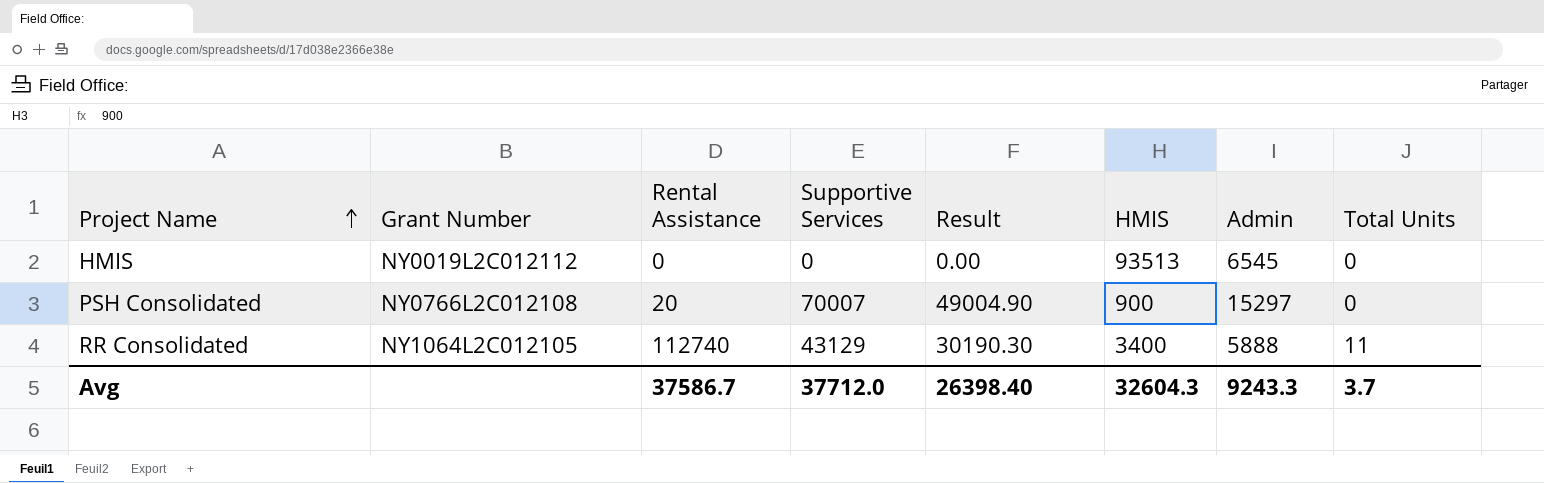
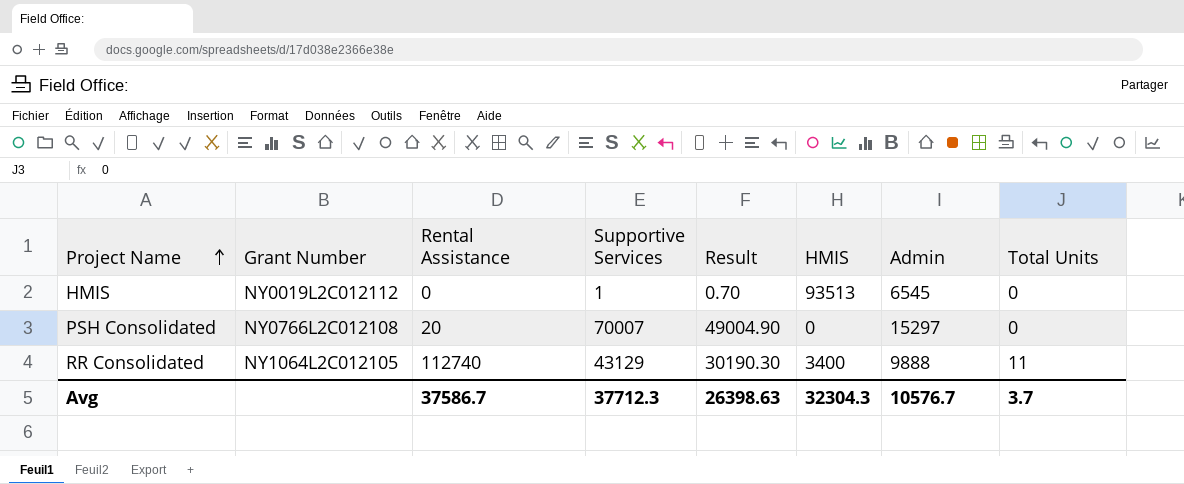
HMIS | Supportive Services: 0 -> 1
HMIS | Result: 0.00 -> 0.70
PSH Consolidated | HMIS: 900 -> 0
RR Consolidated | Admin: 5888 -> 9888
Avg | Supportive Services: 37712.0 -> 37712.3
Avg | Result: 26398.40 -> 26398.63
Avg | HMIS: 32604.3 -> 32304.3
Avg | Admin: 9243.3 -> 10576.7

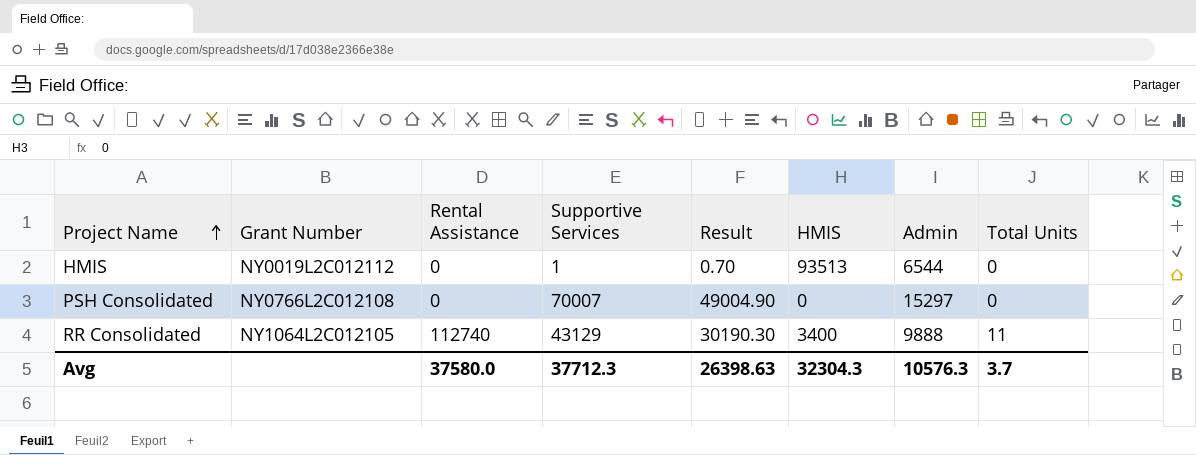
HMIS | Admin: 6545 -> 6544
PSH Consolidated | Rental Assistance: 20 -> 0
Avg | Rental Assistance: 37586.7 -> 37580.0
Avg | Admin: 10576.7 -> 10576.3

